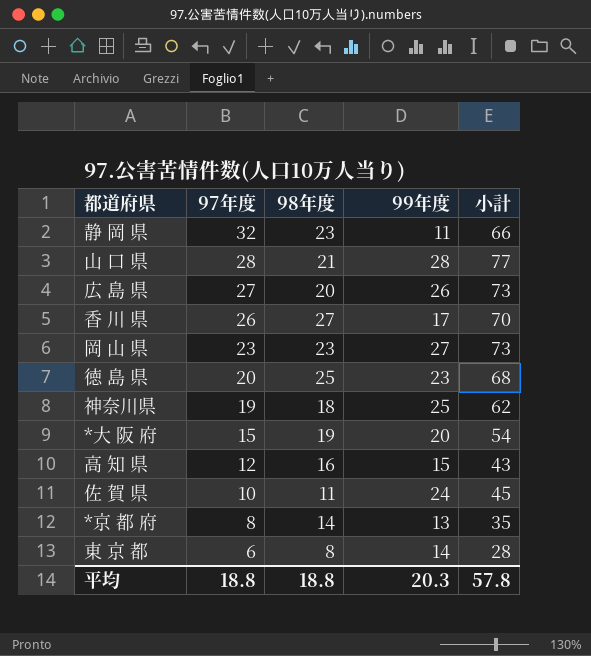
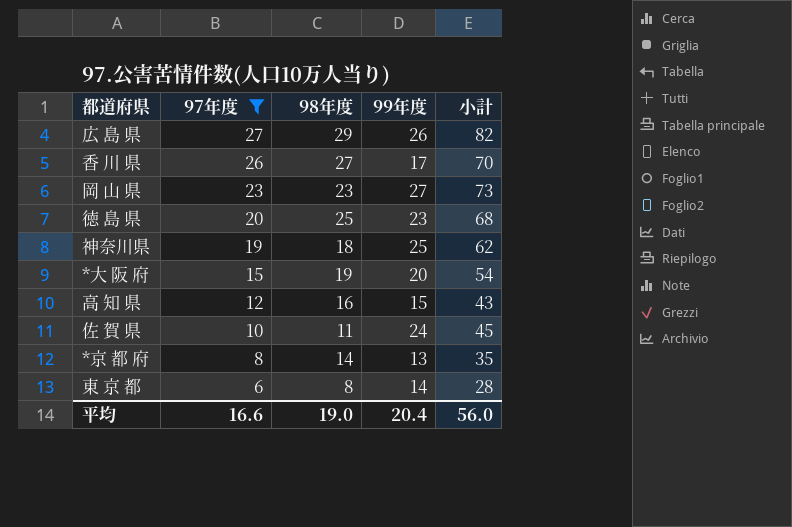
filter: none -> 97年度 <= 27
広 島 県 | 98年度: 20 -> 29
広 島 県 | 小計: 73 -> 82
平均 | 97年度: 18.8 -> 16.6
平均 | 98年度: 18.8 -> 19.0
平均 | 99年度: 20.3 -> 20.4
平均 | 小計: 57.8 -> 56.0

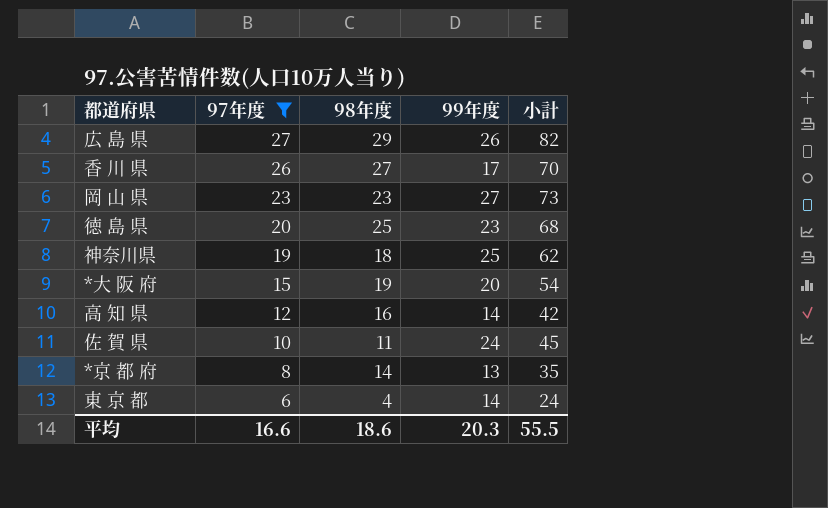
高 知 県 | 99年度: 15 -> 14
高 知 県 | 小計: 43 -> 42
東 京 都 | 98年度: 8 -> 4
東 京 都 | 小計: 28 -> 24
平均 | 98年度: 19.0 -> 18.6
平均 | 99年度: 20.4 -> 20.3
平均 | 小計: 56.0 -> 55.5

